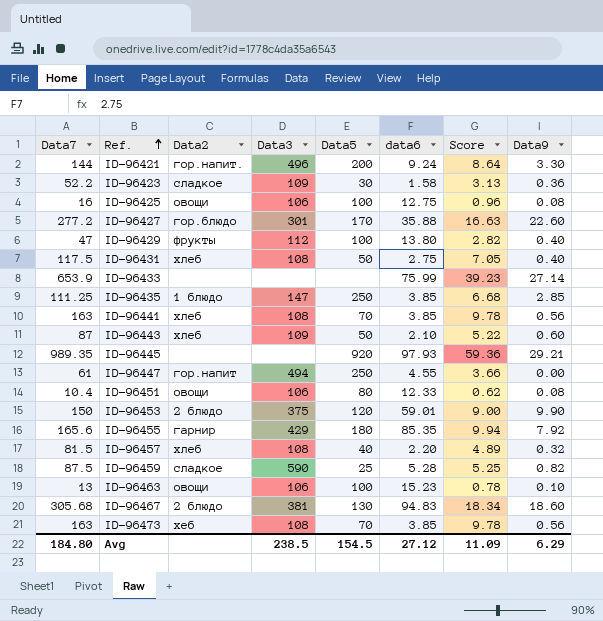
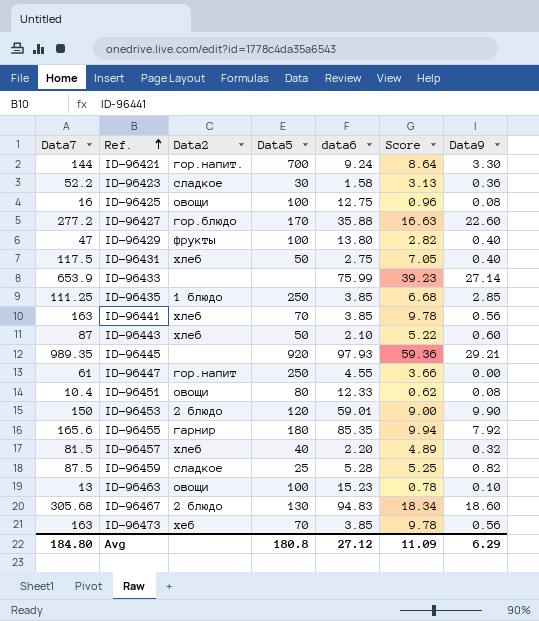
column Data3 | position: 4 -> none
ID-96421 | Data5: 200 -> 700
Avg | Data5: 154.5 -> 180.8

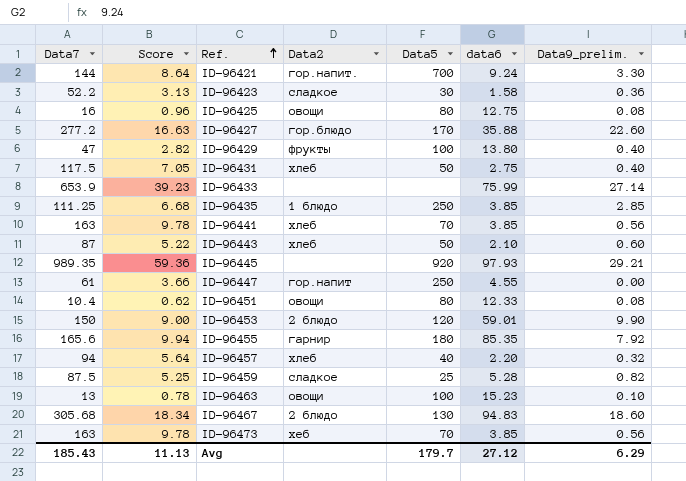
column Score | position: 6 -> 2
column name: Data9 -> Data9_prelim.
ID-96425 | Data5: 100 -> 80
ID-96457 | Data7: 81.5 -> 94
ID-96457 | Score: 4.89 -> 5.64
Avg | Data7: 184.80 -> 185.43
Avg | Score: 11.09 -> 11.13
Avg | Data5: 180.8 -> 179.7

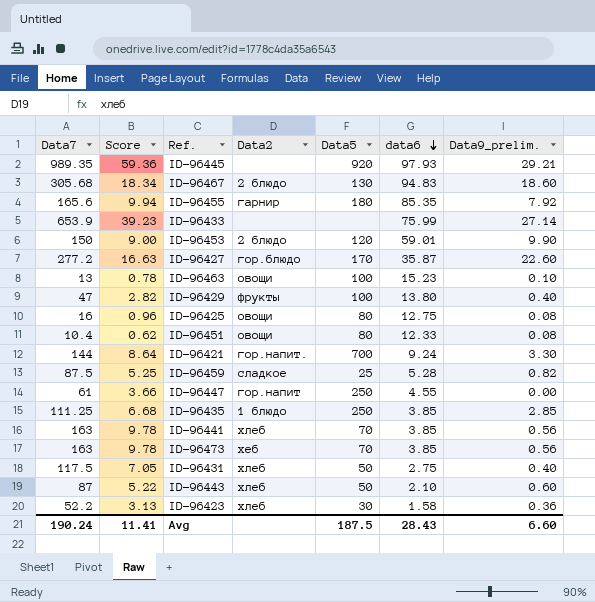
row order: Ref. ascending -> data6 descending
row ID-96457: 94 | 5.64 | хлеб | 40 | 2.20 | 0.32 -> none
ID-96427 | data6: 35.88 -> 35.87
ID-96423 | Data2: сладкое -> хлеб
Avg | Data7: 185.43 -> 190.24
Avg | Score: 11.13 -> 11.41
Avg | Data5: 179.7 -> 187.5
Avg | data6: 27.12 -> 28.43
Avg | Data9_prelim.: 6.29 -> 6.60

